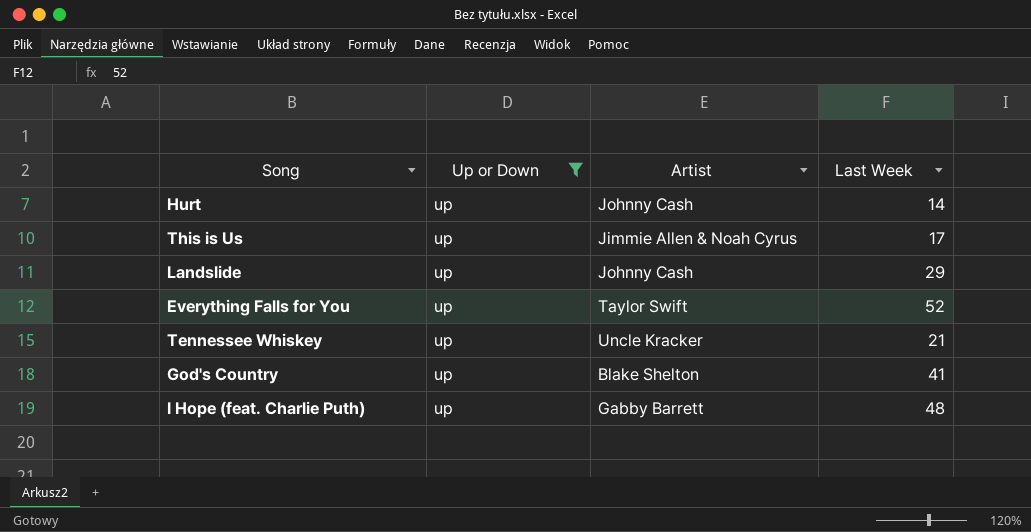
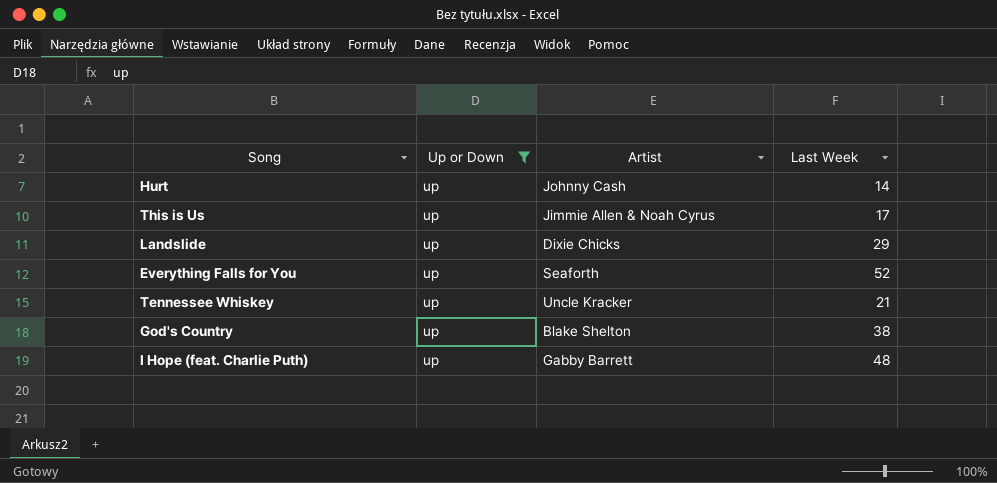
Landslide | Artist: Johnny Cash -> Dixie Chicks
Everything Falls for You | Artist: Taylor Swift -> Seaforth
God's Country | Last Week: 41 -> 38

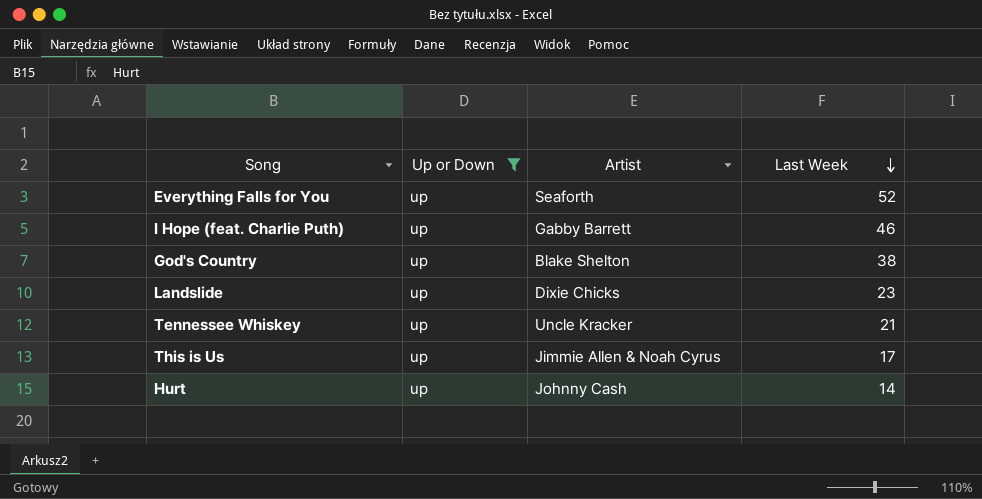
row order: none -> Last Week descending
I Hope (feat. Charlie Puth) | Last Week: 48 -> 46
Landslide | Last Week: 29 -> 23

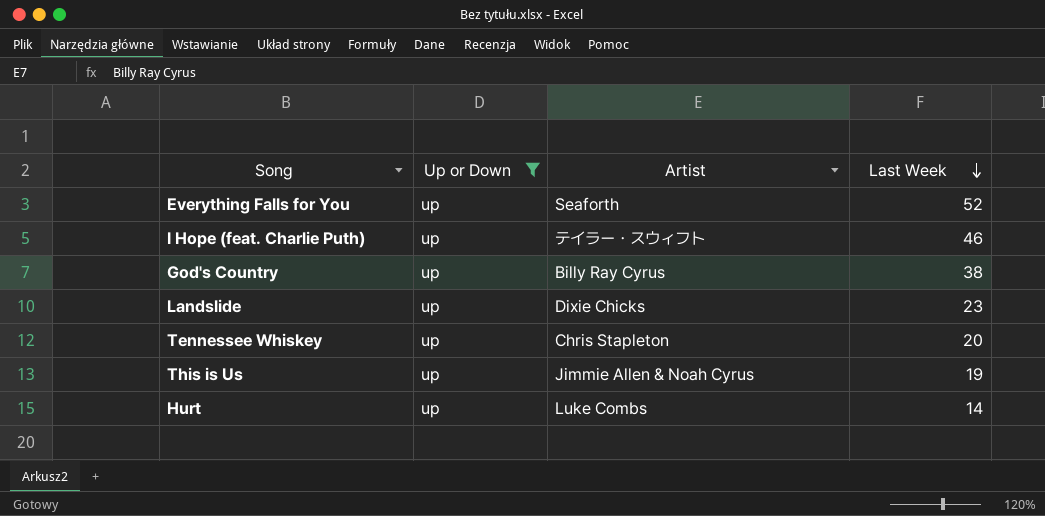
I Hope (feat. Charlie Puth) | Artist: Gabby Barrett -> テイラー・スウィフト
God's Country | Artist: Blake Shelton -> Billy Ray Cyrus
Tennessee Whiskey | Artist: Uncle Kracker -> Chris Stapleton
Tennessee Whiskey | Last Week: 21 -> 20
This is Us | Last Week: 17 -> 19
Hurt | Artist: Johnny Cash -> Luke Combs

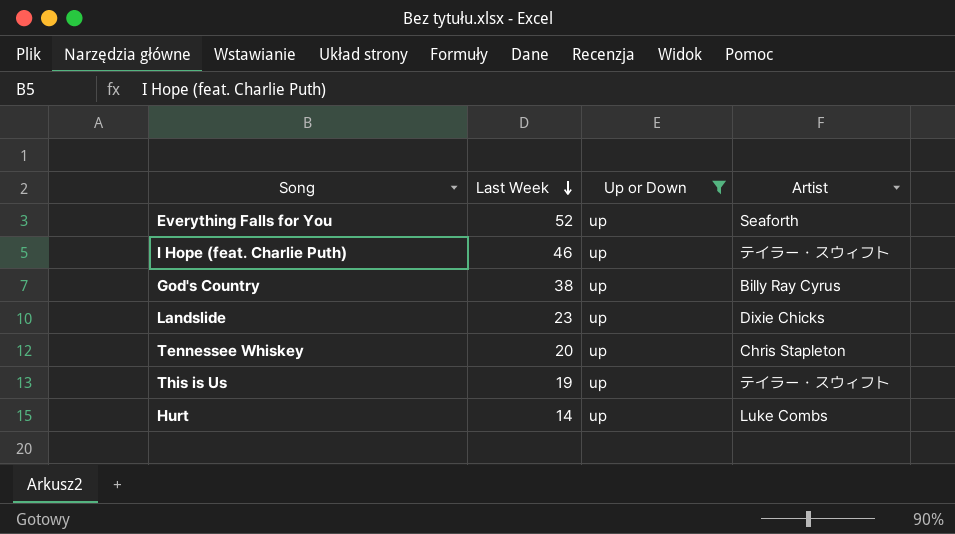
column Last Week | position: 4 -> 2
This is Us | Artist: Jimmie Allen & Noah Cyrus -> テイラー・スウィフト

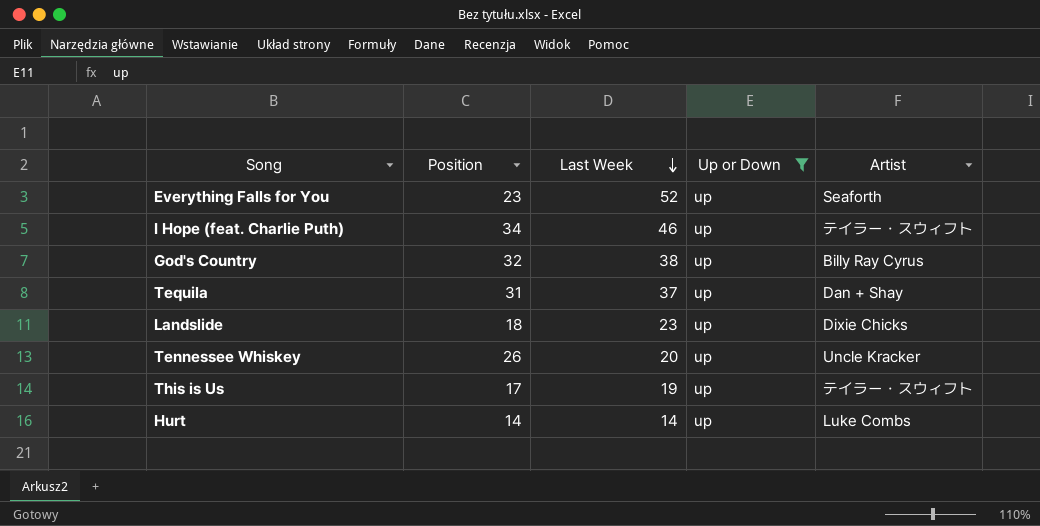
column Position | position: none -> 2
row Tequila: none -> 31 | 37 | up | Dan + Shay
Tennessee Whiskey | Artist: Chris Stapleton -> Uncle Kracker

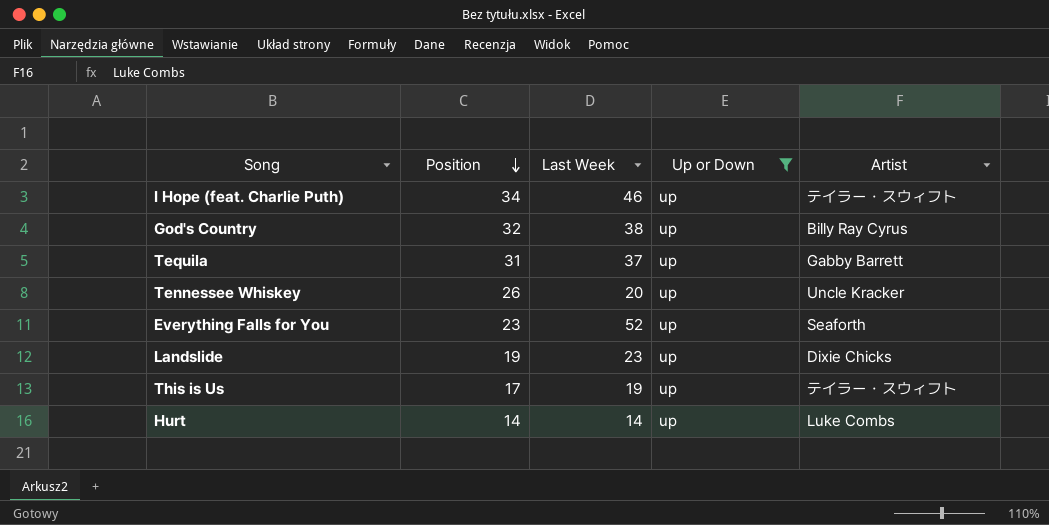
row order: Last Week descending -> Position descending
Tequila | Artist: Dan + Shay -> Gabby Barrett
Landslide | Position: 18 -> 19

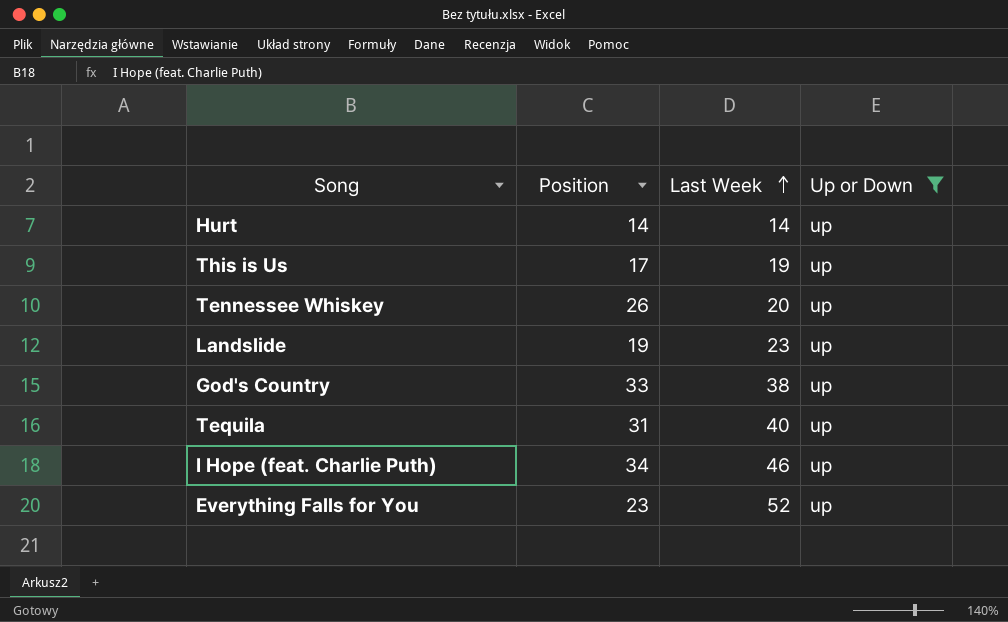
row order: Position descending -> Last Week ascending
column Artist | position: 5 -> none
God's Country | Position: 32 -> 33
Tequila | Last Week: 37 -> 40

